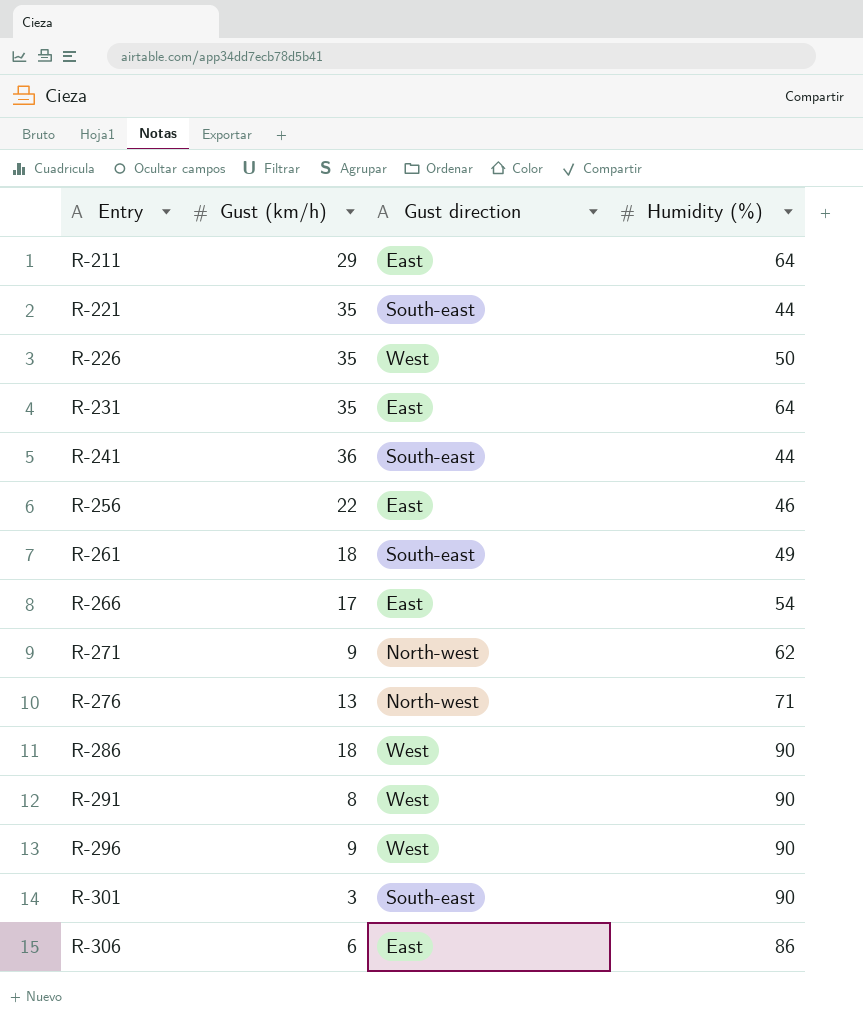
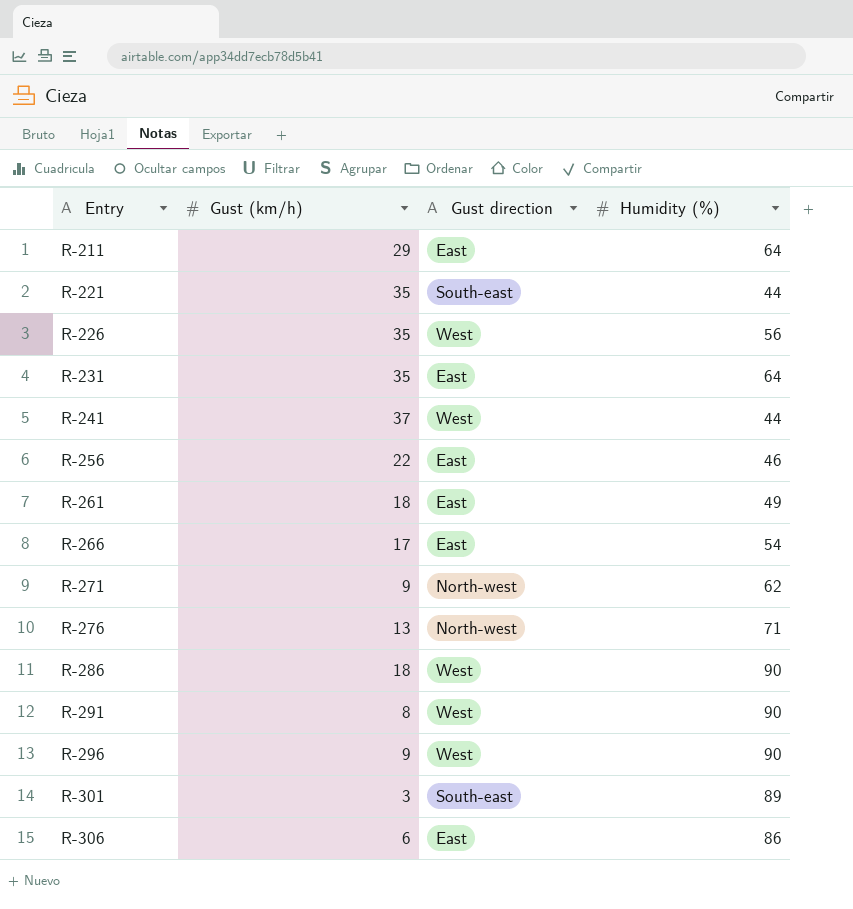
R-226 | Humidity (%): 50 -> 56
R-241 | Gust (km/h): 36 -> 37
R-241 | Gust direction: South-east -> West
R-261 | Gust direction: South-east -> East
R-301 | Humidity (%): 90 -> 89

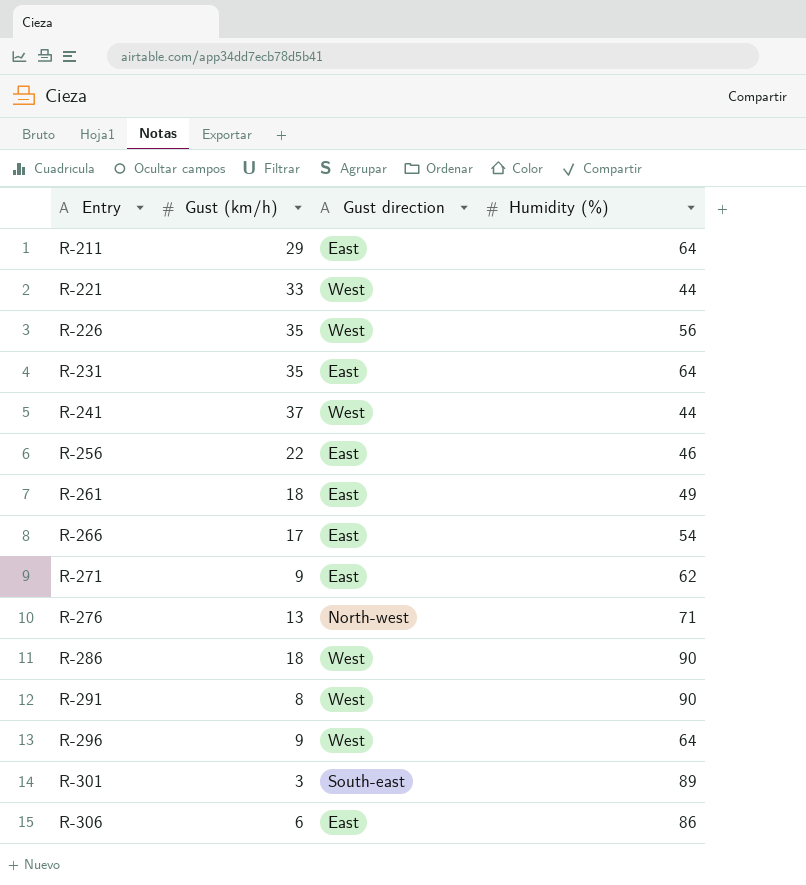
R-221 | Gust (km/h): 35 -> 33
R-221 | Gust direction: South-east -> West
R-271 | Gust direction: North-west -> East
R-296 | Humidity (%): 90 -> 64

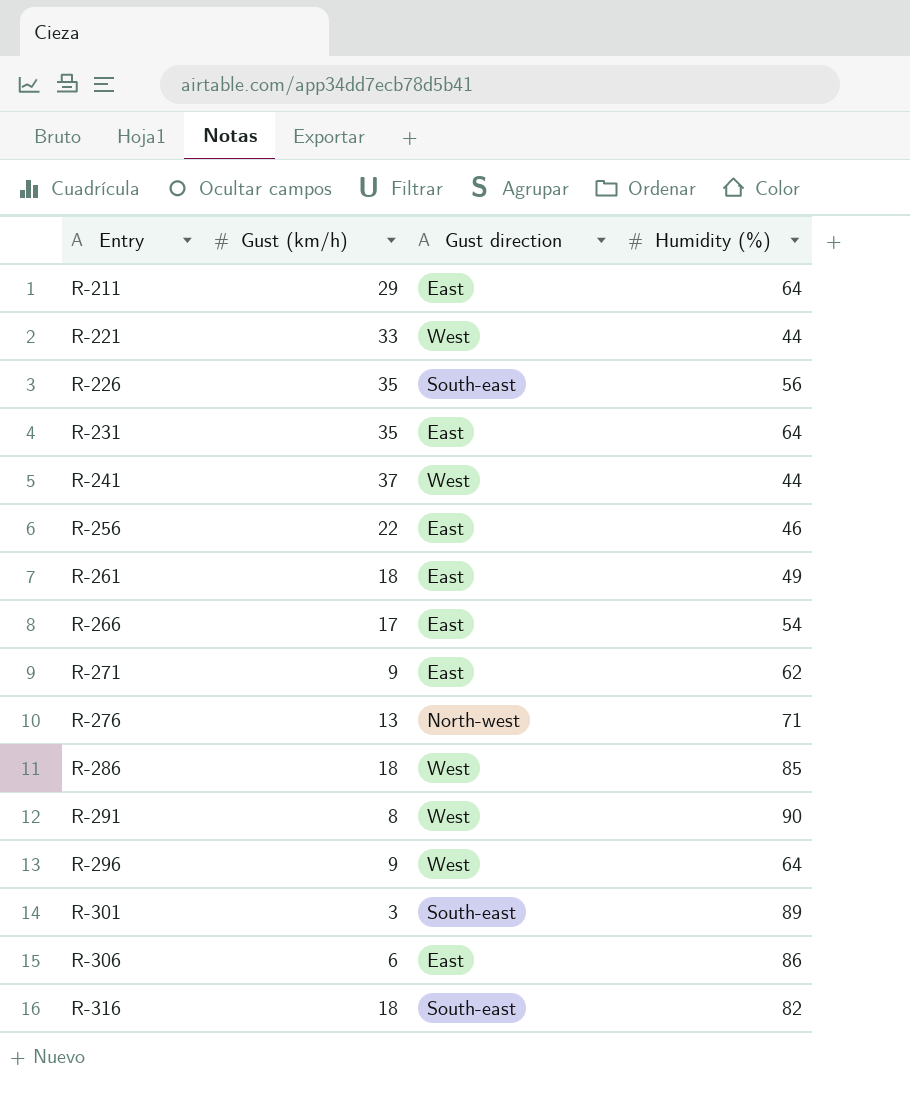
R-226 | Gust direction: West -> South-east
R-286 | Humidity (%): 90 -> 85
row R-316: none -> 18 | South-east | 82

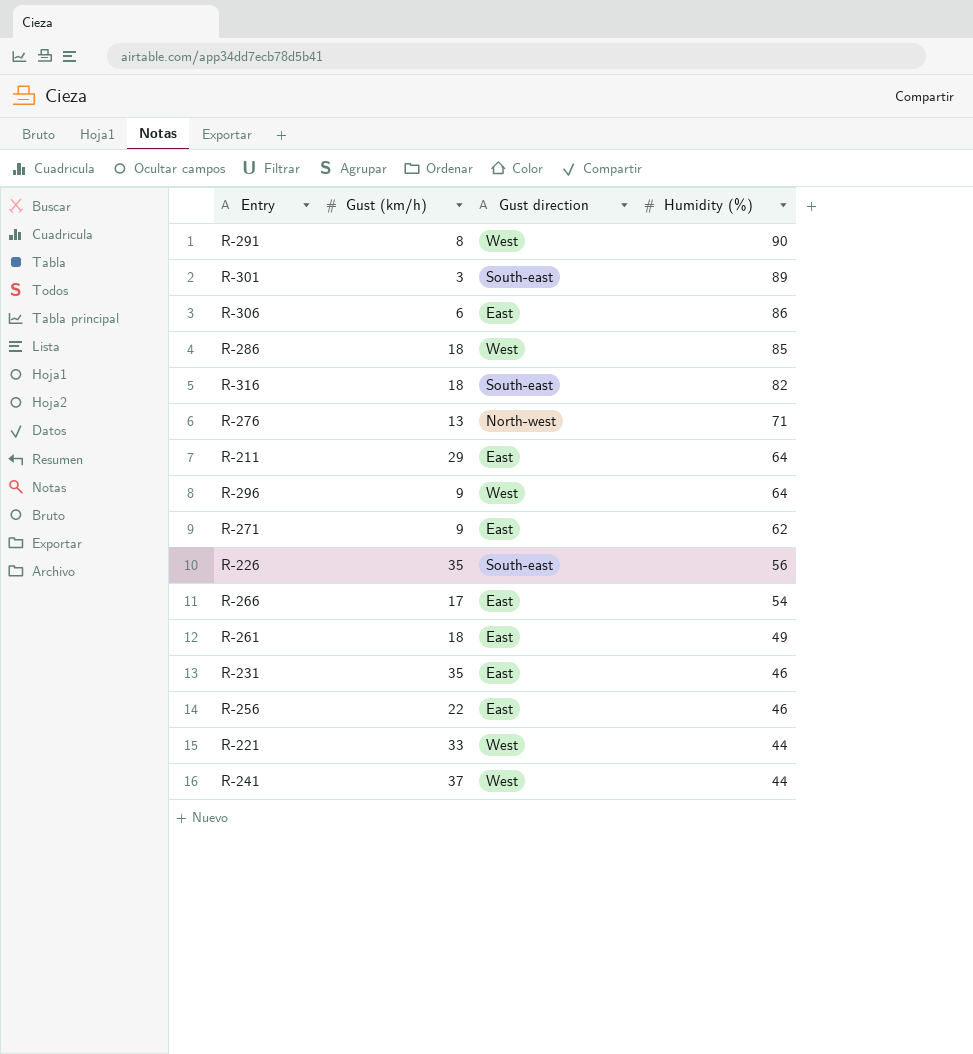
row order: Entry ascending -> Humidity (%) descending
R-231 | Humidity (%): 64 -> 46

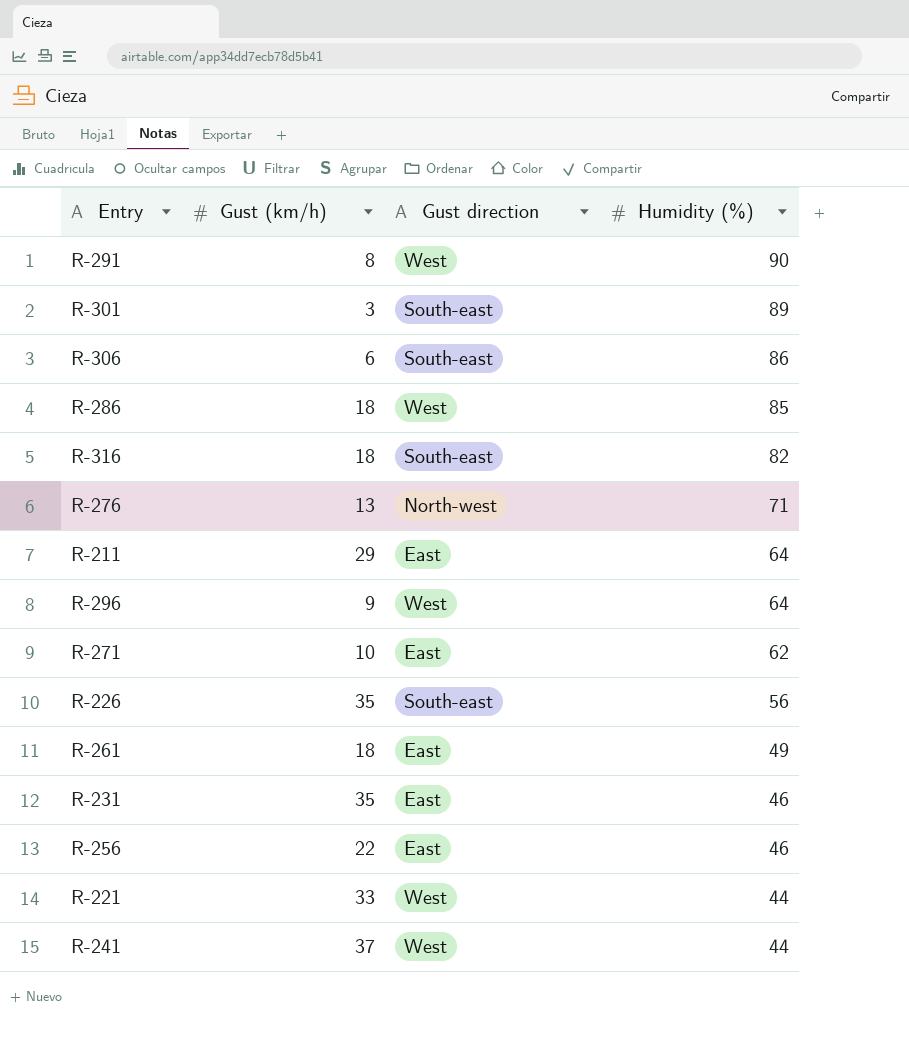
row R-266: 17 | East | 54 -> none
R-306 | Gust direction: East -> South-east
R-271 | Gust (km/h): 9 -> 10

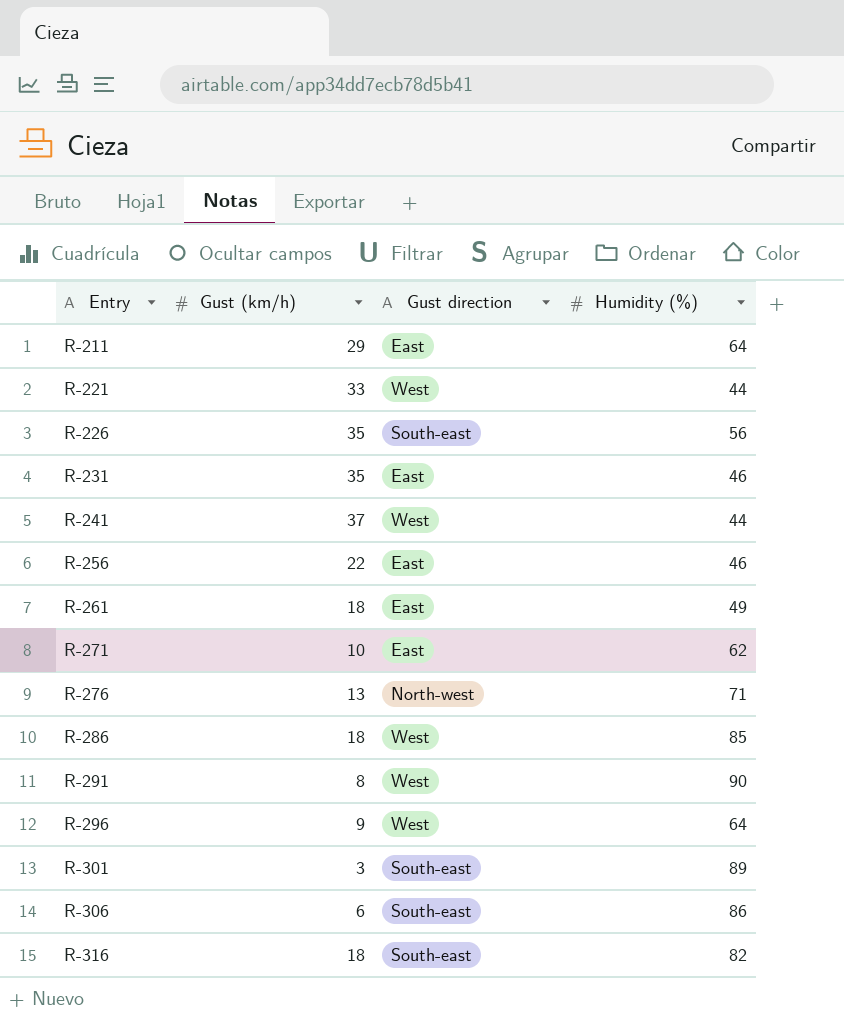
row order: Humidity (%) descending -> Entry ascending

